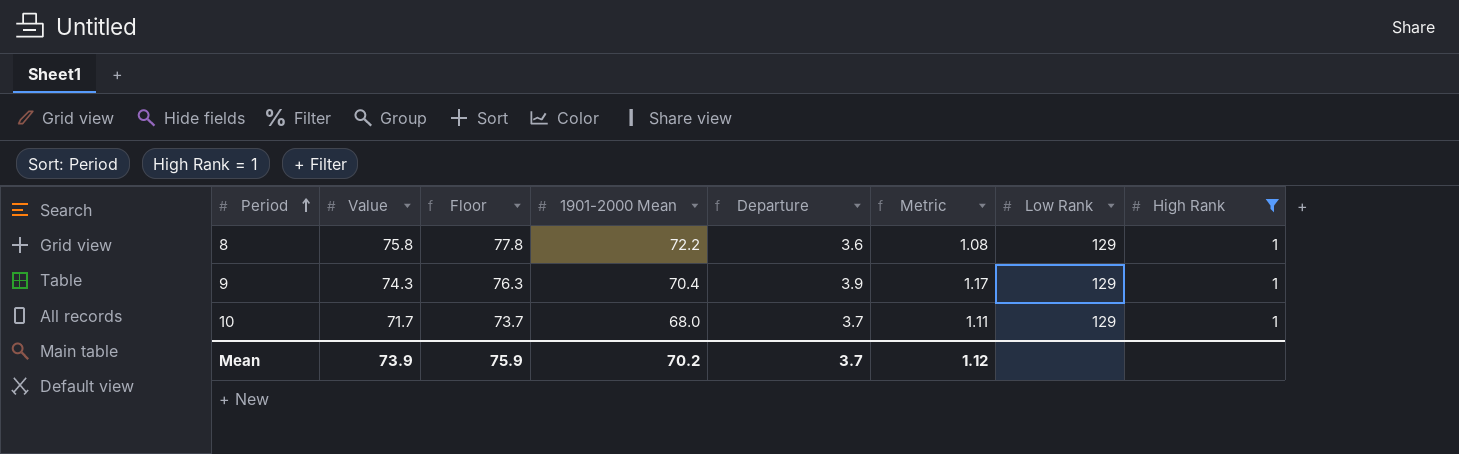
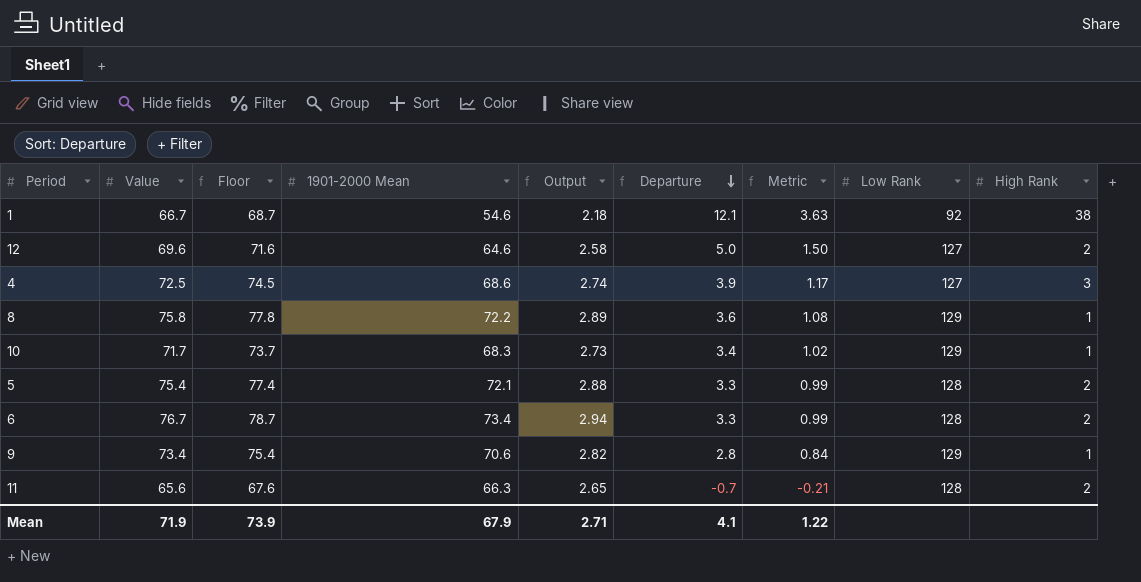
filter: High Rank = 1 -> none
row order: Period ascending -> Departure descending
column Output | formula: none -> [1901-2000 Mean] * 0.04
10 | 1901-2000 Mean: 68.0 -> 68.3
10 | Departure: 3.7 -> 3.4
10 | Metric: 1.11 -> 1.02
9 | Value: 74.3 -> 73.4
9 | Floor: 76.3 -> 75.4
9 | 1901-2000 Mean: 70.4 -> 70.6
9 | Departure: 3.9 -> 2.8
9 | Metric: 1.17 -> 0.84
Mean | Value: 73.9 -> 71.9
Mean | Floor: 75.9 -> 73.9
Mean | 1901-2000 Mean: 70.2 -> 67.9
Mean | Departure: 3.7 -> 4.1
Mean | Metric: 1.12 -> 1.22

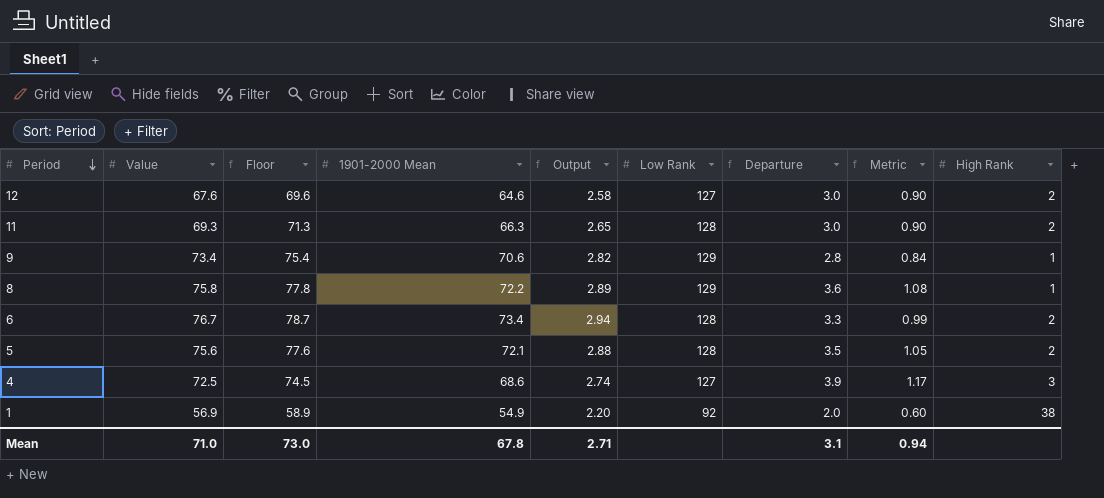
row order: Departure descending -> Period descending
column Low Rank | position: 8 -> 6
row 10: 71.7 | 73.7 | 68.3 | 2.73 | 3.4 | 1.02 | 129 | 1 -> none
12 | Value: 69.6 -> 67.6
12 | Floor: 71.6 -> 69.6
12 | Departure: 5.0 -> 3.0
12 | Metric: 1.50 -> 0.90
11 | Value: 65.6 -> 69.3
11 | Floor: 67.6 -> 71.3
11 | Departure: -0.7 -> 3.0
11 | Metric: -0.21 -> 0.90
5 | Value: 75.4 -> 75.6
5 | Floor: 77.4 -> 77.6
5 | Departure: 3.3 -> 3.5
5 | Metric: 0.99 -> 1.05
1 | Value: 66.7 -> 56.9
1 | Floor: 68.7 -> 58.9
1 | 1901-2000 Mean: 54.6 -> 54.9
1 | Output: 2.18 -> 2.20
1 | Departure: 12.1 -> 2.0
1 | Metric: 3.63 -> 0.60
Mean | Value: 71.9 -> 71.0
Mean | Floor: 73.9 -> 73.0
Mean | 1901-2000 Mean: 67.9 -> 67.8
Mean | Departure: 4.1 -> 3.1
Mean | Metric: 1.22 -> 0.94

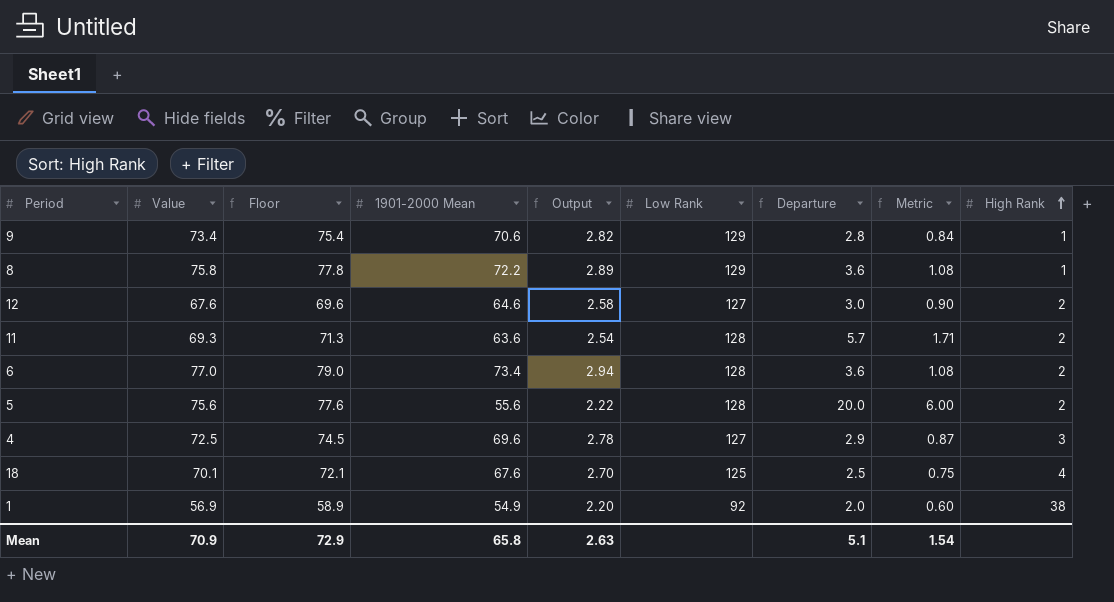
row order: Period descending -> High Rank ascending
11 | 1901-2000 Mean: 66.3 -> 63.6
11 | Output: 2.65 -> 2.54
11 | Departure: 3.0 -> 5.7
11 | Metric: 0.90 -> 1.71
6 | Value: 76.7 -> 77.0
6 | Floor: 78.7 -> 79.0
6 | Departure: 3.3 -> 3.6
6 | Metric: 0.99 -> 1.08
5 | 1901-2000 Mean: 72.1 -> 55.6
5 | Output: 2.88 -> 2.22
5 | Departure: 3.5 -> 20.0
5 | Metric: 1.05 -> 6.00
4 | 1901-2000 Mean: 68.6 -> 69.6
4 | Output: 2.74 -> 2.78
4 | Departure: 3.9 -> 2.9
4 | Metric: 1.17 -> 0.87
row 18: none -> 70.1 | 72.1 | 67.6 | 2.70 | 125 | 2.5 | 0.75 | 4
Mean | Value: 71.0 -> 70.9
Mean | Floor: 73.0 -> 72.9
Mean | 1901-2000 Mean: 67.8 -> 65.8
Mean | Output: 2.71 -> 2.63
Mean | Departure: 3.1 -> 5.1
Mean | Metric: 0.94 -> 1.54

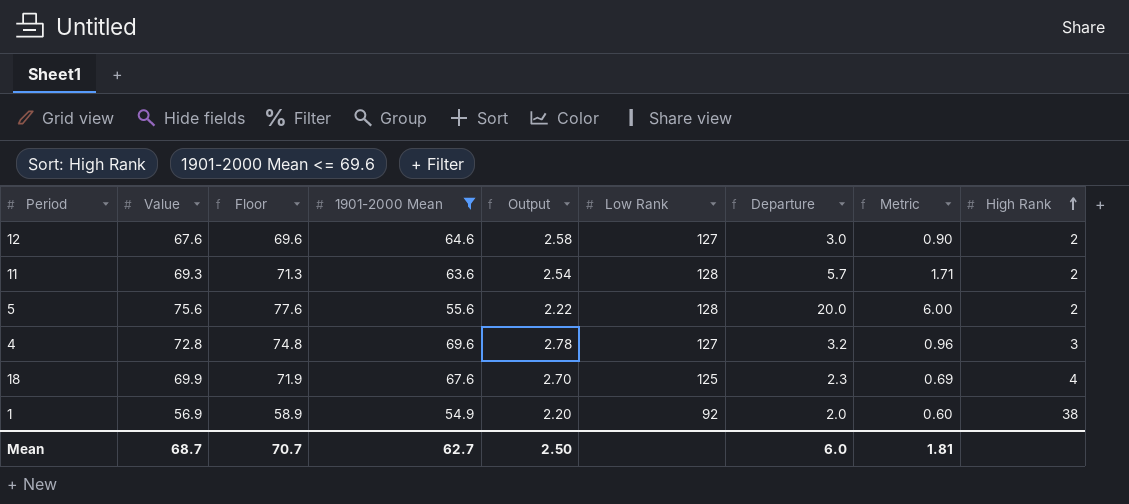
filter: none -> 1901-2000 Mean <= 69.6
4 | Value: 72.5 -> 72.8
4 | Floor: 74.5 -> 74.8
4 | Departure: 2.9 -> 3.2
4 | Metric: 0.87 -> 0.96
18 | Value: 70.1 -> 69.9
18 | Floor: 72.1 -> 71.9
18 | Departure: 2.5 -> 2.3
18 | Metric: 0.75 -> 0.69
Mean | Value: 70.9 -> 68.7
Mean | Floor: 72.9 -> 70.7
Mean | 1901-2000 Mean: 65.8 -> 62.7
Mean | Output: 2.63 -> 2.50
Mean | Departure: 5.1 -> 6.0
Mean | Metric: 1.54 -> 1.81

